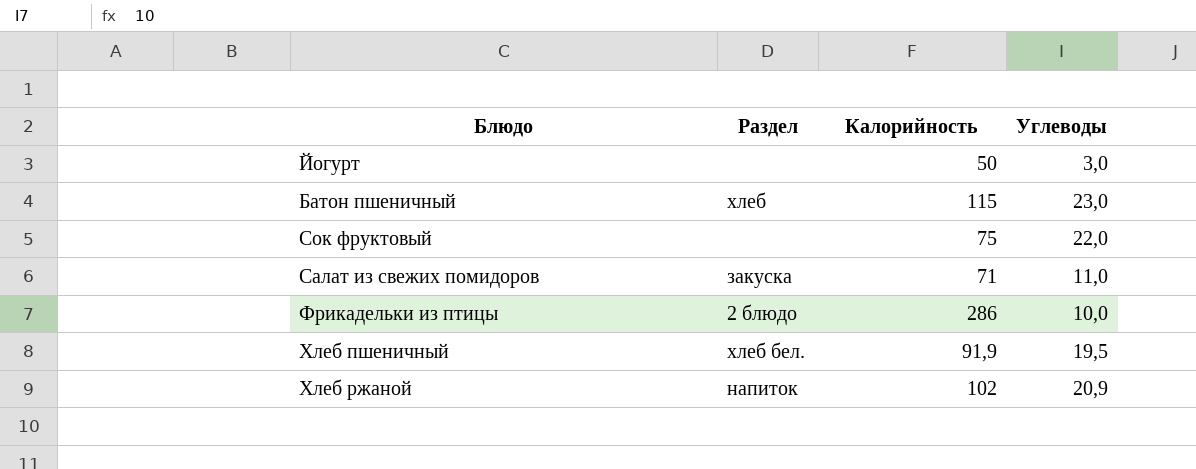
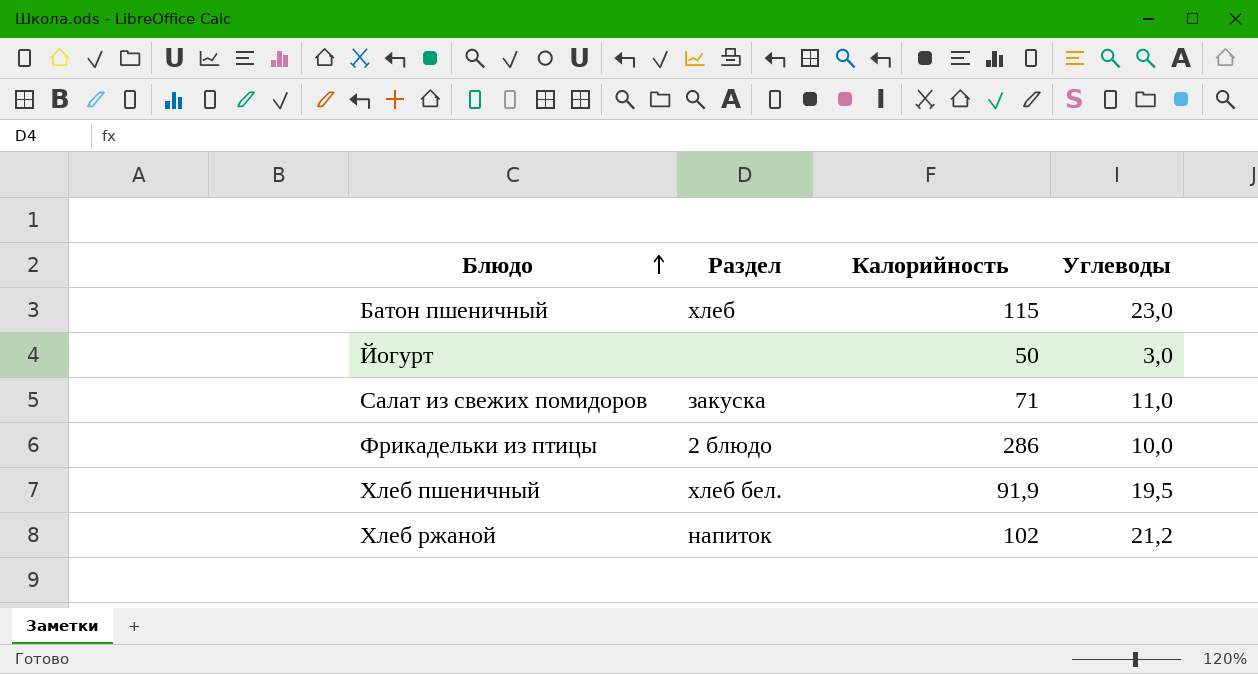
row order: none -> Блюдо ascending
row Сок фруктовый: none | 75 | 22,0 -> none
Хлеб ржаной | Углеводы: 20,9 -> 21,2

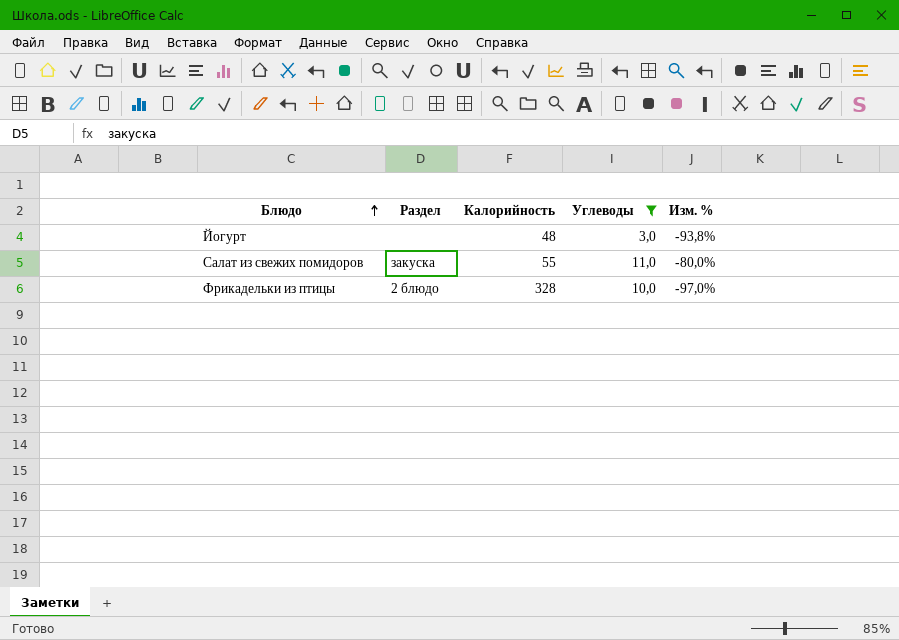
filter: none -> Углеводы <= 11,0
column Изм. % | formula: none -> ([Углеводы] - [Калорийность]) / [Калорийность]
Йогурт | Калорийность: 50 -> 48
Салат из свежих помидоров | Калорийность: 71 -> 55
Фрикадельки из птицы | Калорийность: 286 -> 328

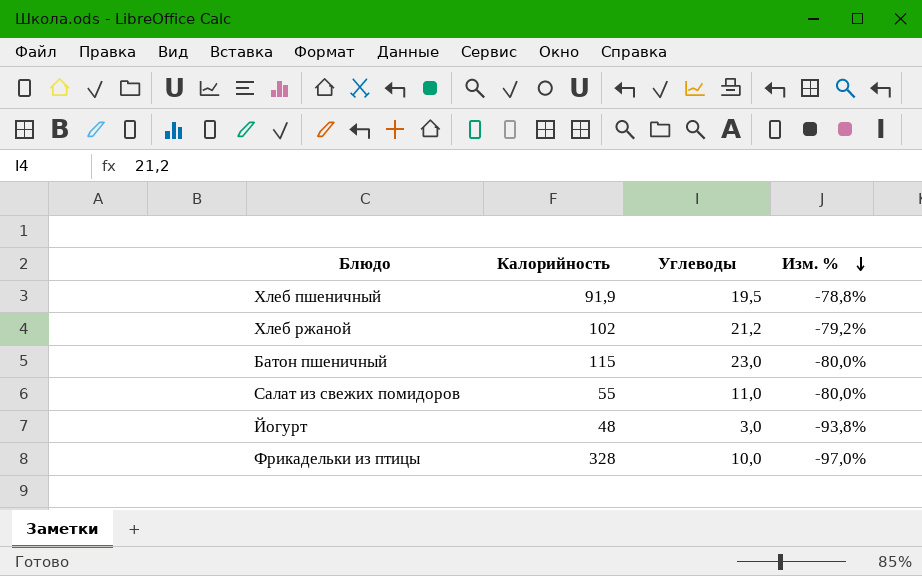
filter: Углеводы <= 11,0 -> none
row order: Блюдо ascending -> Изм. % descending
column Раздел | position: 2 -> none

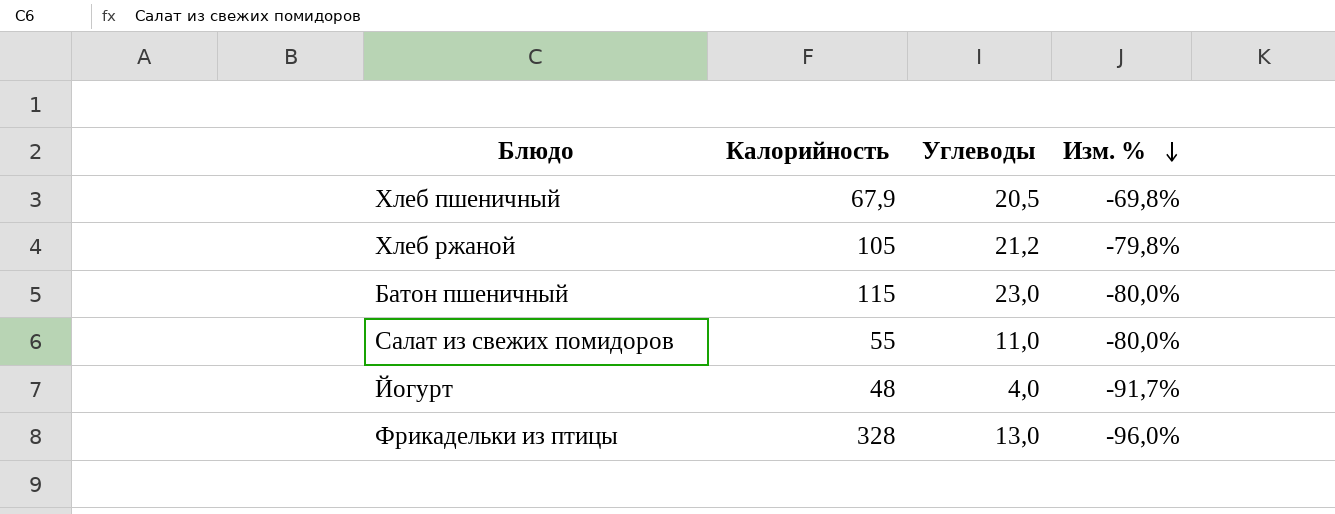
Хлеб пшеничный | Калорийность: 91,9 -> 67,9
Хлеб пшеничный | Углеводы: 19,5 -> 20,5
Хлеб пшеничный | Изм. %: -78,8% -> -69,8%
Хлеб ржаной | Калорийность: 102 -> 105
Хлеб ржаной | Изм. %: -79,2% -> -79,8%
Йогурт | Углеводы: 3,0 -> 4,0
Йогурт | Изм. %: -93,8% -> -91,7%
Фрикадельки из птицы | Углеводы: 10,0 -> 13,0
Фрикадельки из птицы | Изм. %: -97,0% -> -96,0%

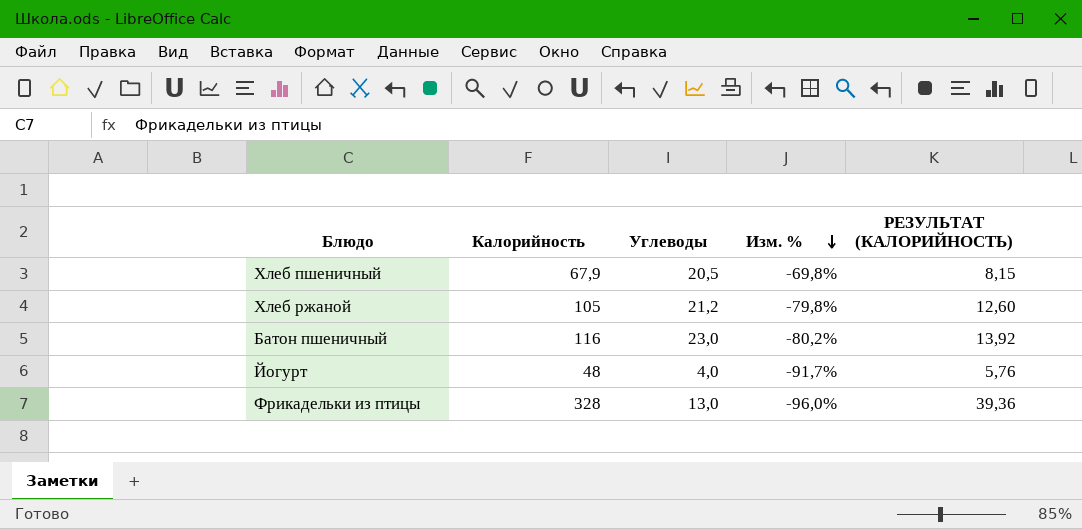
column РЕЗУЛЬТАТ (КАЛОРИЙНОСТЬ) | formula: none -> [Калорийность] * 0,12
row Салат из свежих помидоров: 55 | 11,0 | -80,0% -> none
Батон пшеничный | Калорийность: 115 -> 116
Батон пшеничный | Изм. %: -80,0% -> -80,2%

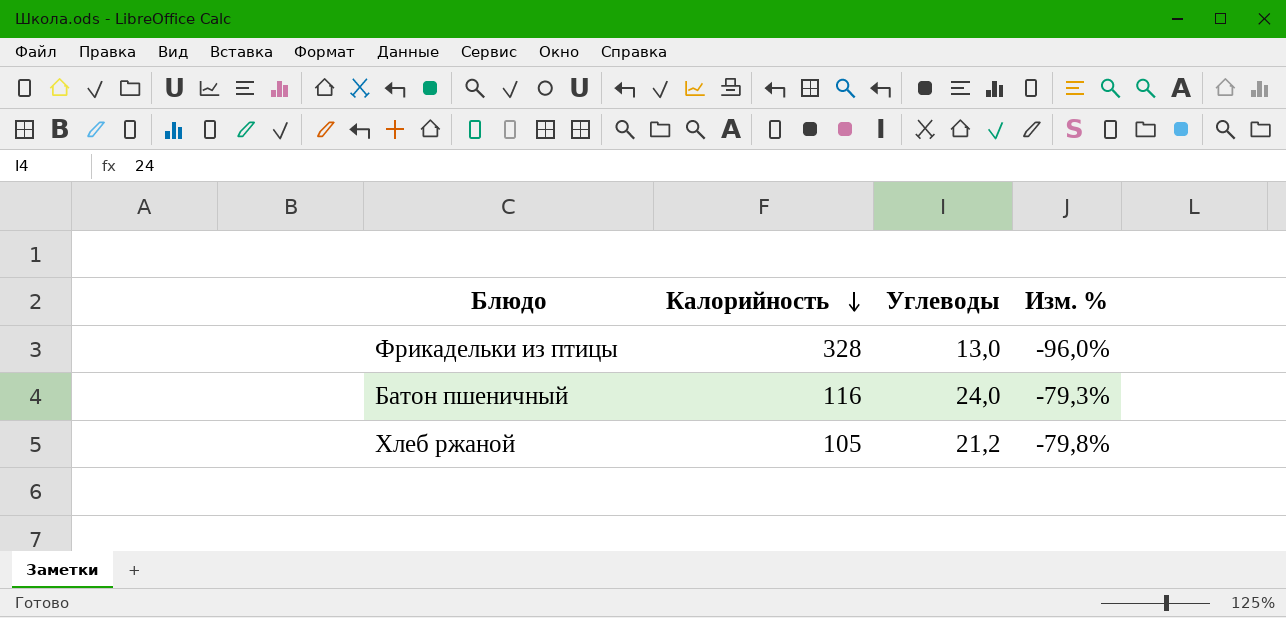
row order: Изм. % descending -> Калорийность descending
column РЕЗУЛЬТАТ (КАЛОРИЙНОСТЬ) | formula: [Калорийность] * 0,12 -> none
row Хлеб пшеничный: 67,9 | 20,5 | -69,8% | 8,15 -> none
row Йогурт: 48 | 4,0 | -91,7% | 5,76 -> none
Батон пшеничный | Углеводы: 23,0 -> 24,0
Батон пшеничный | Изм. %: -80,2% -> -79,3%

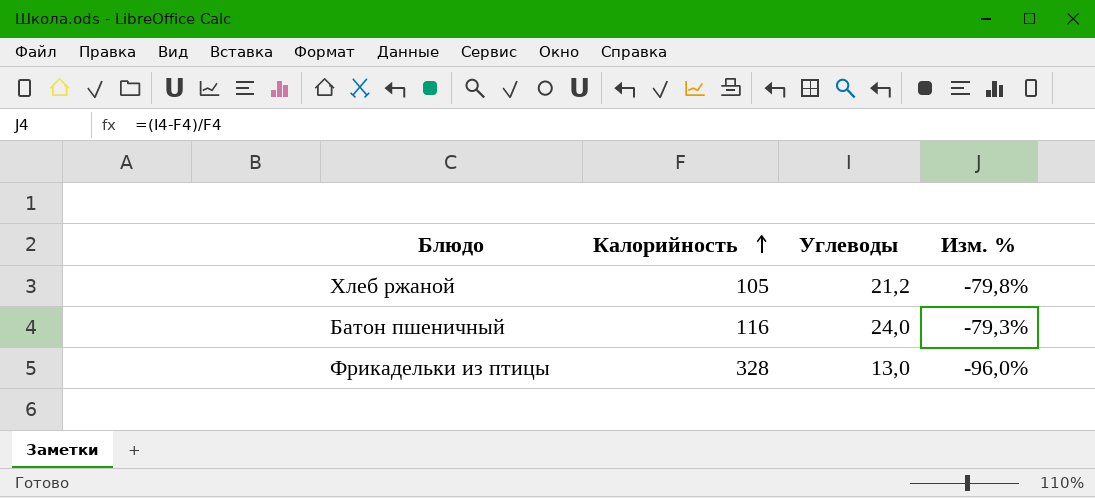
row order: Калорийность descending -> Калорийность ascending

